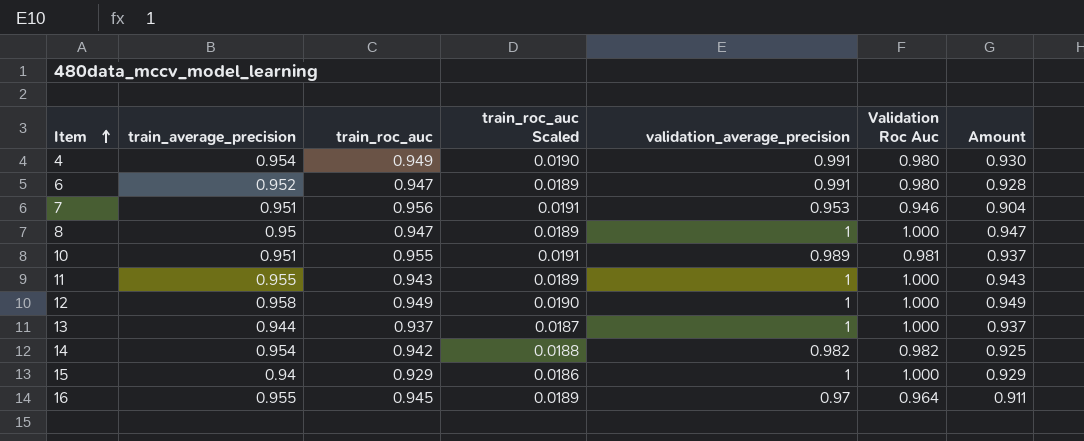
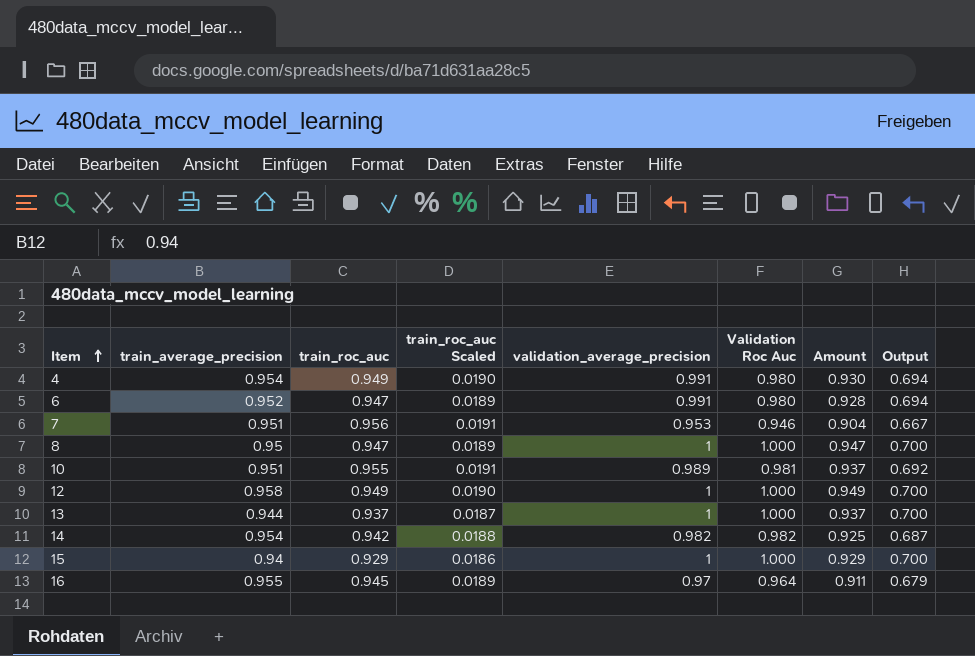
column Output | formula: none -> [validation_average_precision] * 0.7
row 11: 0.955 | 0.943 | 0.0189 | 1 | 1.000 | 0.943 -> none

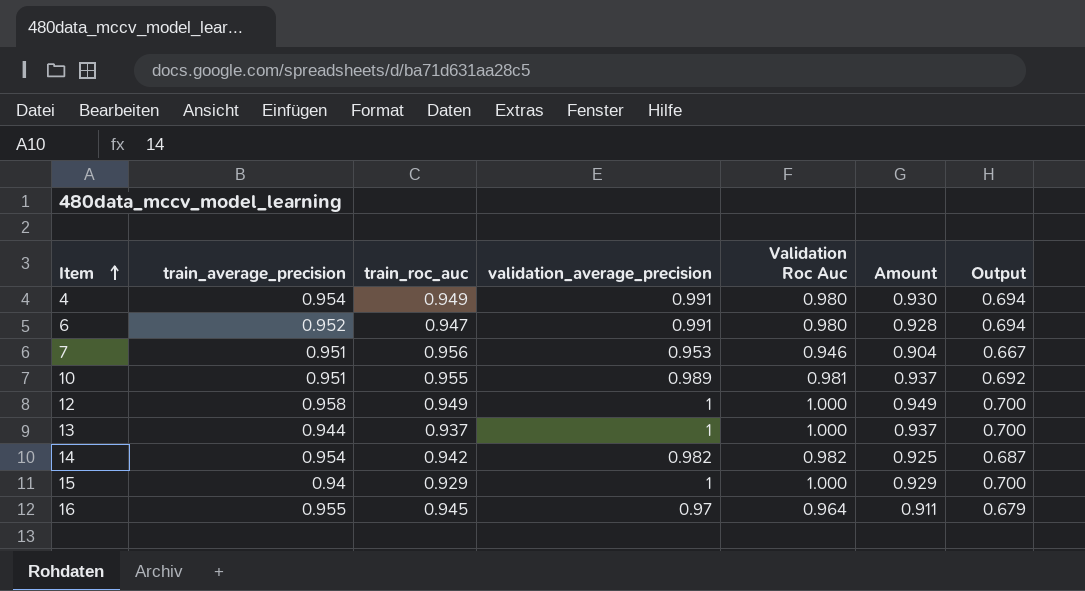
column train_roc_auc Scaled | formula: [train_roc_auc] * 0.02 -> none
row 8: 0.95 | 0.947 | 0.0189 | 1 | 1.000 | 0.947 | 0.700 -> none

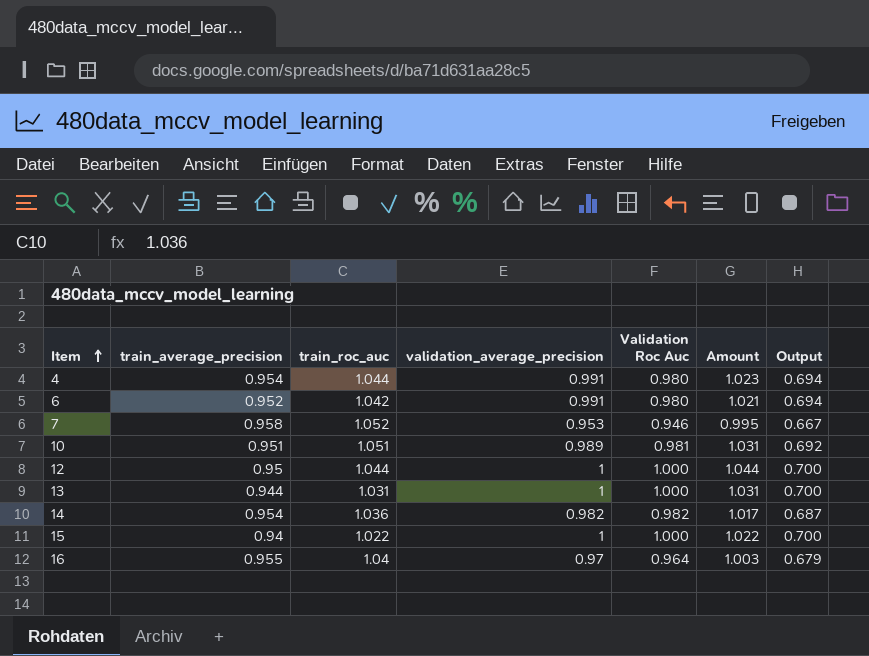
4 | train_roc_auc: 0.949 -> 1.044
4 | Amount: 0.930 -> 1.023
6 | train_roc_auc: 0.947 -> 1.042
6 | Amount: 0.928 -> 1.021
7 | train_average_precision: 0.951 -> 0.958
7 | train_roc_auc: 0.956 -> 1.052
7 | Amount: 0.904 -> 0.995
10 | train_roc_auc: 0.955 -> 1.051
10 | Amount: 0.937 -> 1.031
12 | train_average_precision: 0.958 -> 0.95
12 | train_roc_auc: 0.949 -> 1.044
12 | Amount: 0.949 -> 1.044
13 | train_roc_auc: 0.937 -> 1.031
13 | Amount: 0.937 -> 1.031
14 | train_roc_auc: 0.942 -> 1.036
14 | Amount: 0.925 -> 1.017
15 | train_roc_auc: 0.929 -> 1.022
15 | Amount: 0.929 -> 1.022
16 | train_roc_auc: 0.945 -> 1.04
16 | Amount: 0.911 -> 1.003

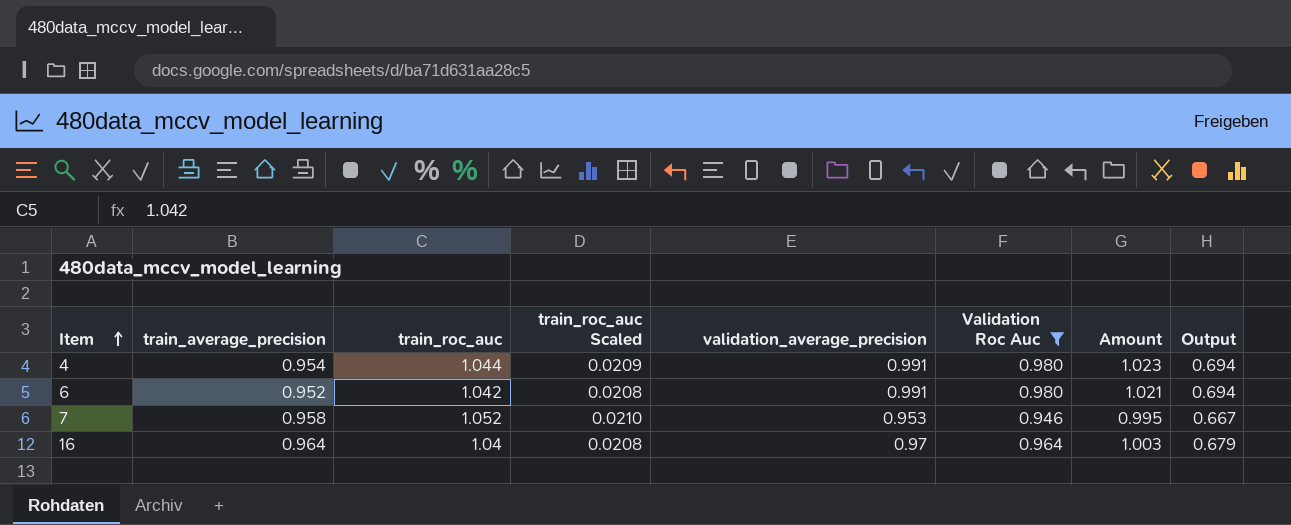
filter: none -> Validation Roc Auc <= 0.980
column train_roc_auc Scaled | formula: none -> [train_roc_auc] * 0.02
16 | train_average_precision: 0.955 -> 0.964

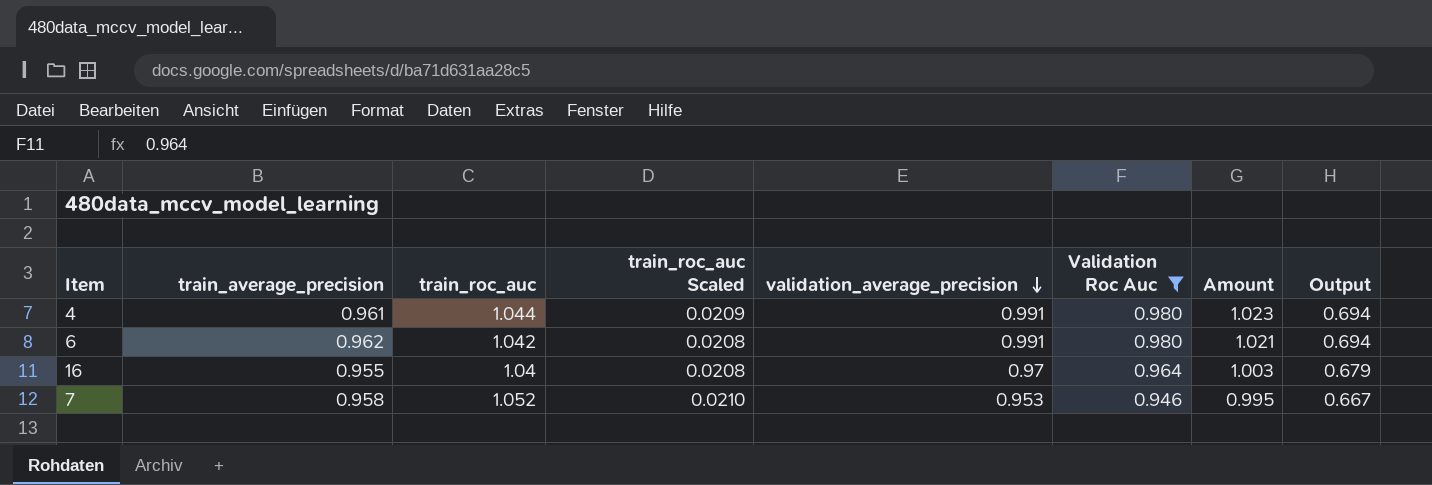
row order: Item ascending -> validation_average_precision descending
4 | train_average_precision: 0.954 -> 0.961
6 | train_average_precision: 0.952 -> 0.962
16 | train_average_precision: 0.964 -> 0.955

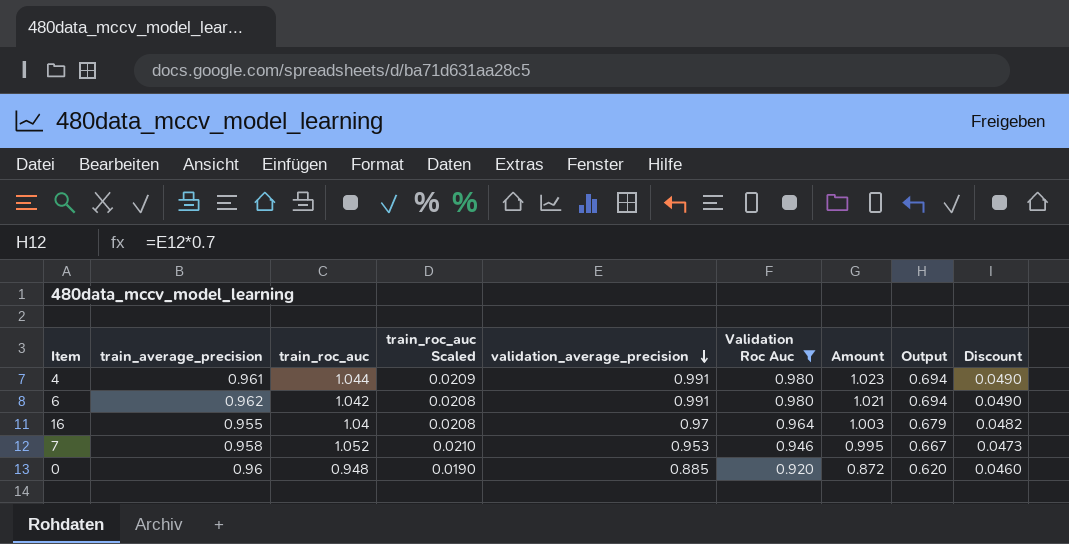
column Discount | formula: none -> [Validation Roc Auc] * 0.05
row 0: none -> 0.96 | 0.948 | 0.0190 | 0.885 | 0.920 | 0.872 | 0.620 | 0.0460

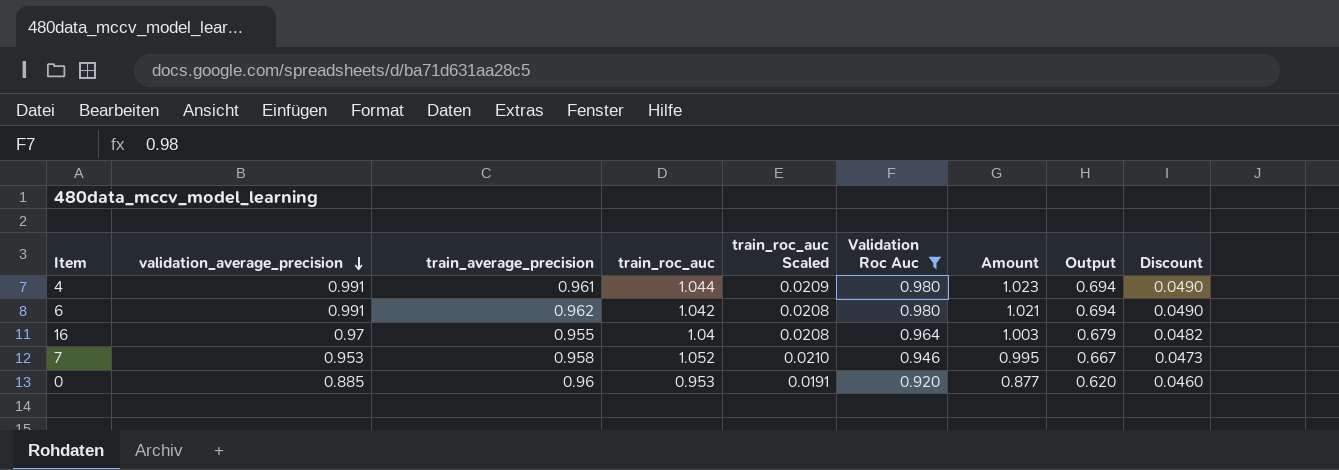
column validation_average_precision | position: 5 -> 2
0 | train_roc_auc: 0.948 -> 0.953
0 | train_roc_auc Scaled: 0.0190 -> 0.0191
0 | Amount: 0.872 -> 0.877

